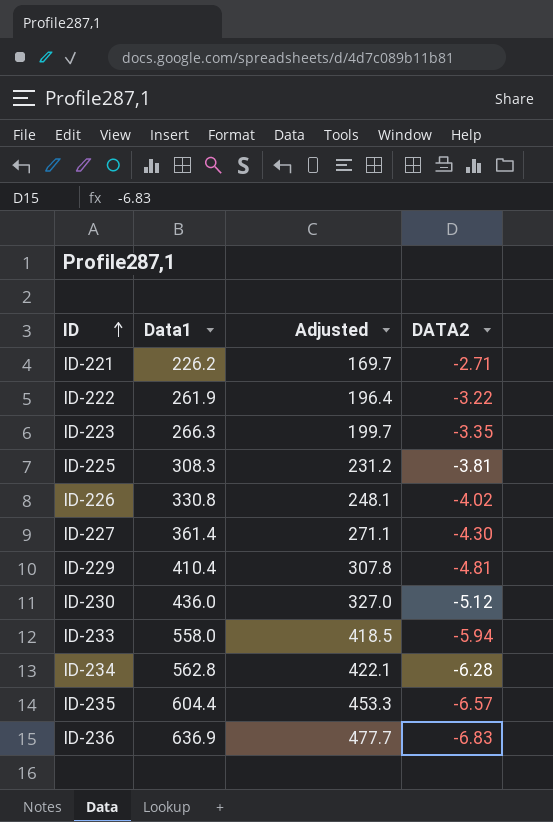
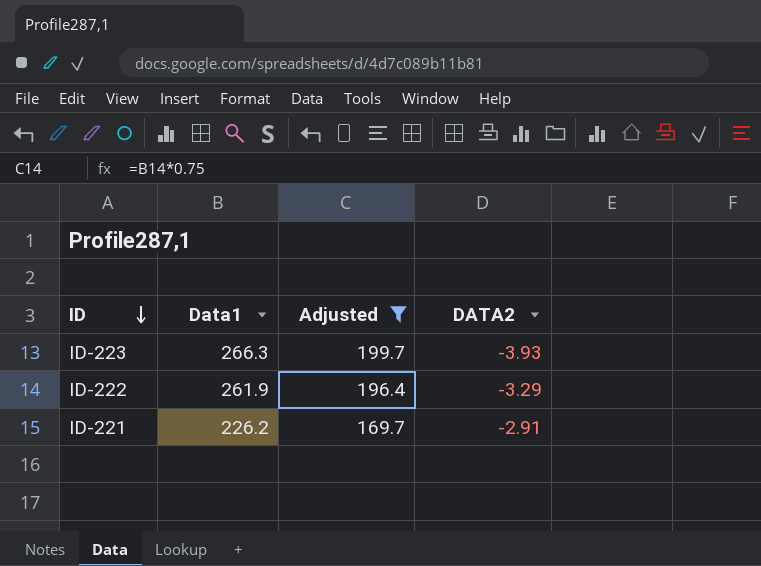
filter: none -> Adjusted <= 199.7
row order: ID ascending -> ID descending
ID-223 | DATA2: -3.35 -> -3.93
ID-222 | DATA2: -3.22 -> -3.29
ID-221 | DATA2: -2.71 -> -2.91

